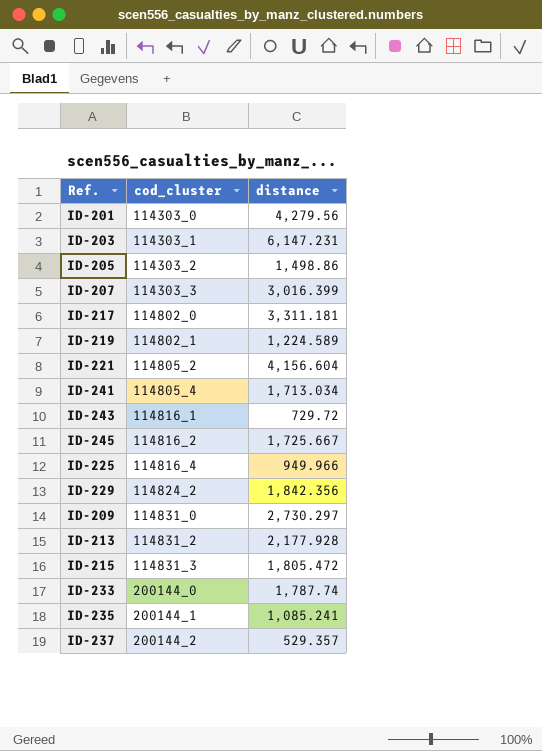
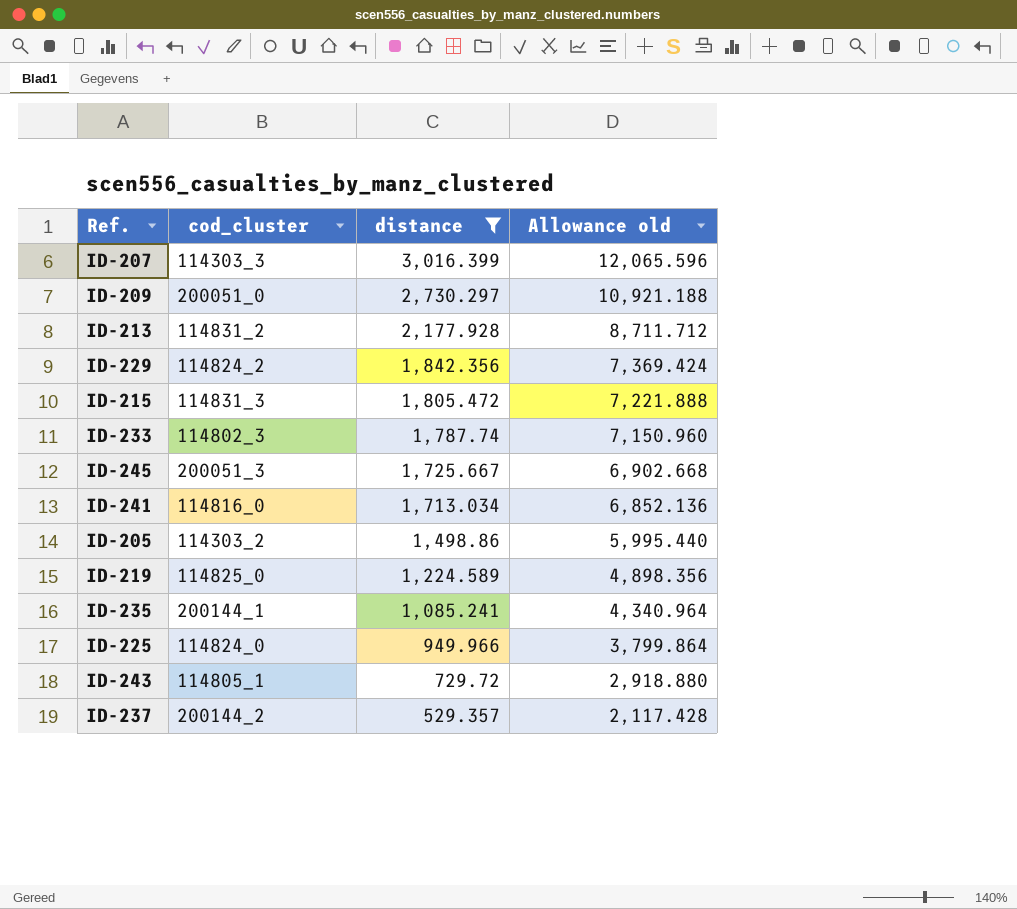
filter: none -> distance <= 3,016.399
row order: cod_cluster ascending -> distance descending
column Allowance old | formula: none -> [distance] * 4
ID-209 | cod_cluster: 114831_0 -> 200051_0
ID-233 | cod_cluster: 200144_0 -> 114802_3
ID-245 | cod_cluster: 114816_2 -> 200051_3
ID-241 | cod_cluster: 114805_4 -> 114816_0
ID-219 | cod_cluster: 114802_1 -> 114825_0
ID-225 | cod_cluster: 114816_4 -> 114824_0
ID-243 | cod_cluster: 114816_1 -> 114805_1

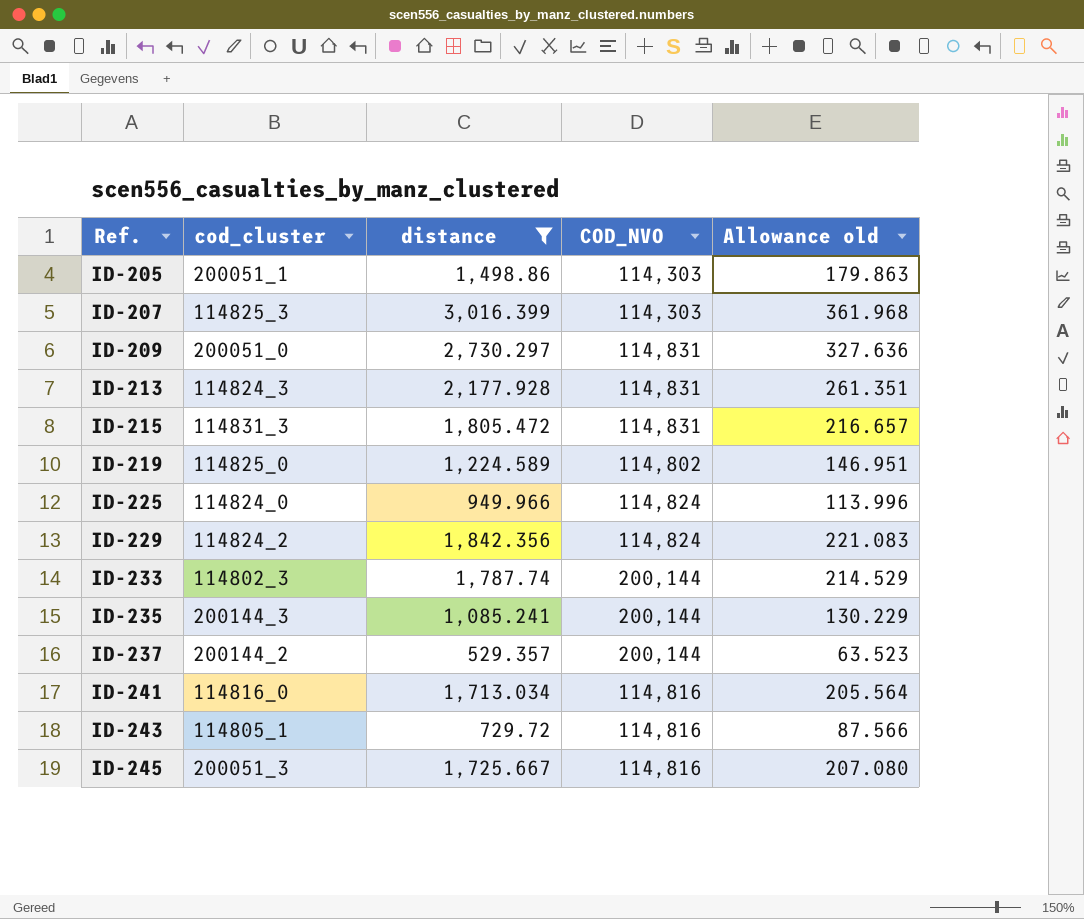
row order: distance descending -> Ref. ascending
column COD_NVO | position: none -> 4
column Allowance old | formula: [distance] * 4 -> [distance] * 0.12
ID-205 | cod_cluster: 114303_2 -> 200051_1
ID-207 | cod_cluster: 114303_3 -> 114825_3
ID-213 | cod_cluster: 114831_2 -> 114824_3
ID-235 | cod_cluster: 200144_1 -> 200144_3

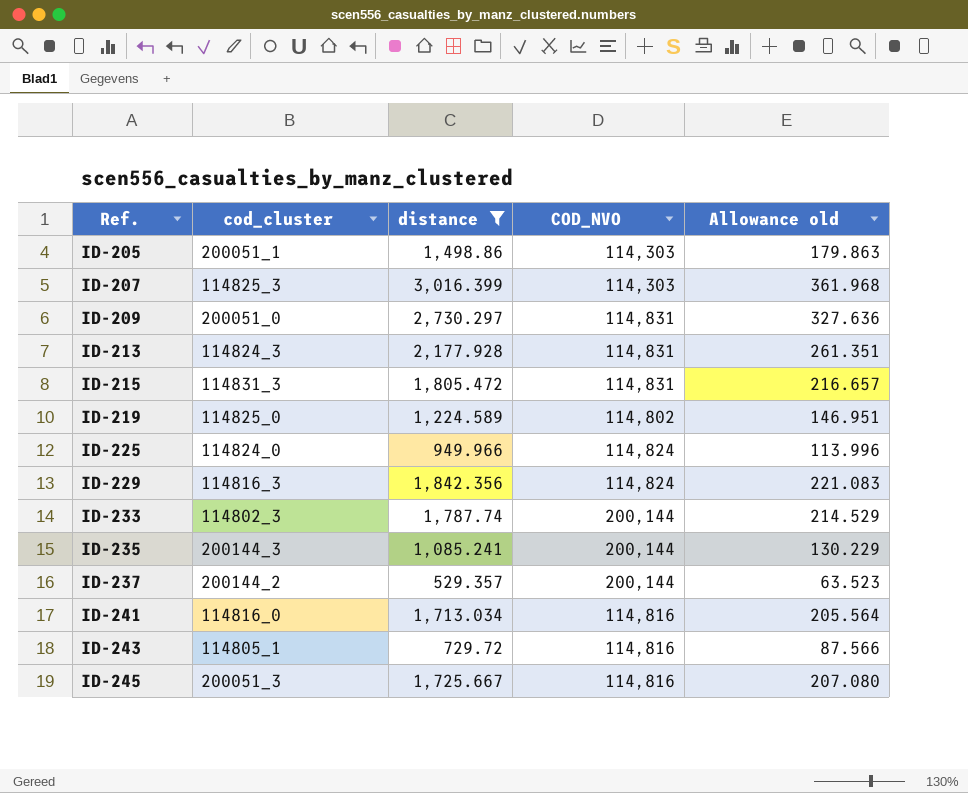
ID-229 | cod_cluster: 114824_2 -> 114816_3

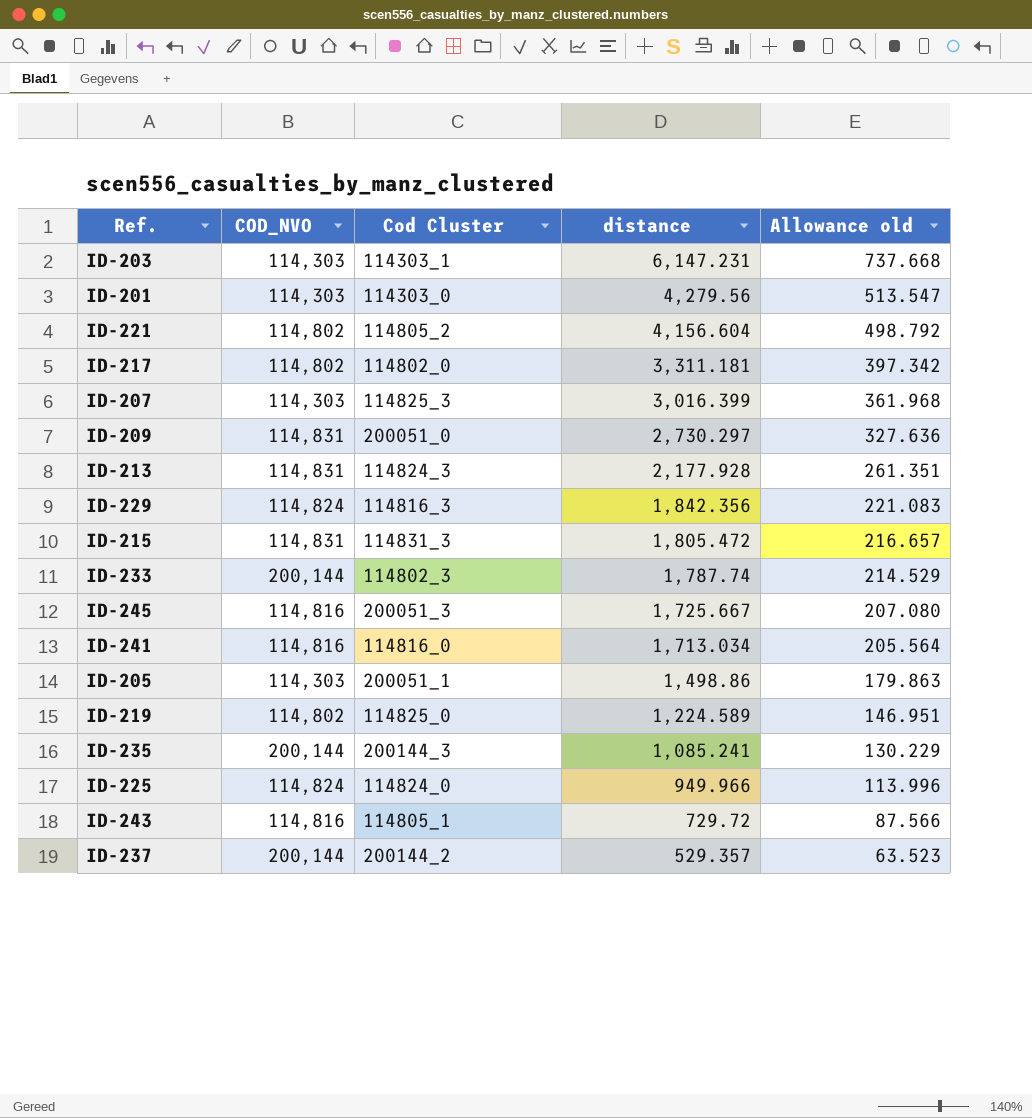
filter: distance <= 3,016.399 -> none
row order: Ref. ascending -> distance descending
column COD_NVO | position: 4 -> 2
column name: cod_cluster -> Cod Cluster

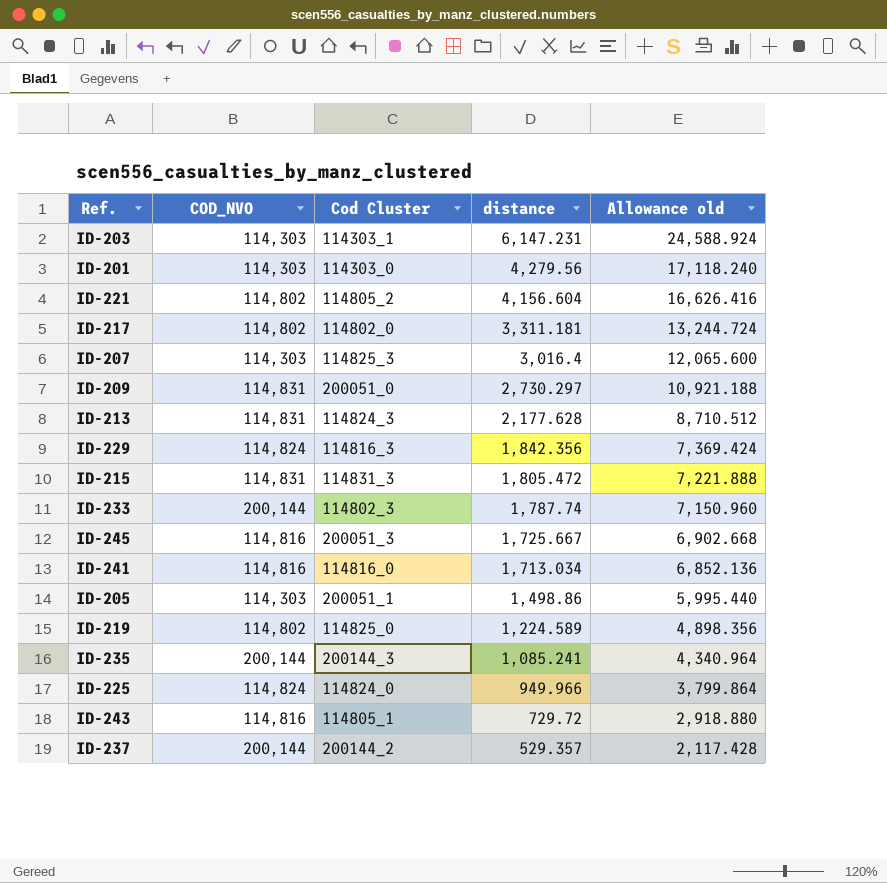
column Allowance old | formula: [distance] * 0.12 -> [distance] * 4
ID-207 | distance: 3,016.399 -> 3,016.4
ID-213 | distance: 2,177.928 -> 2,177.628

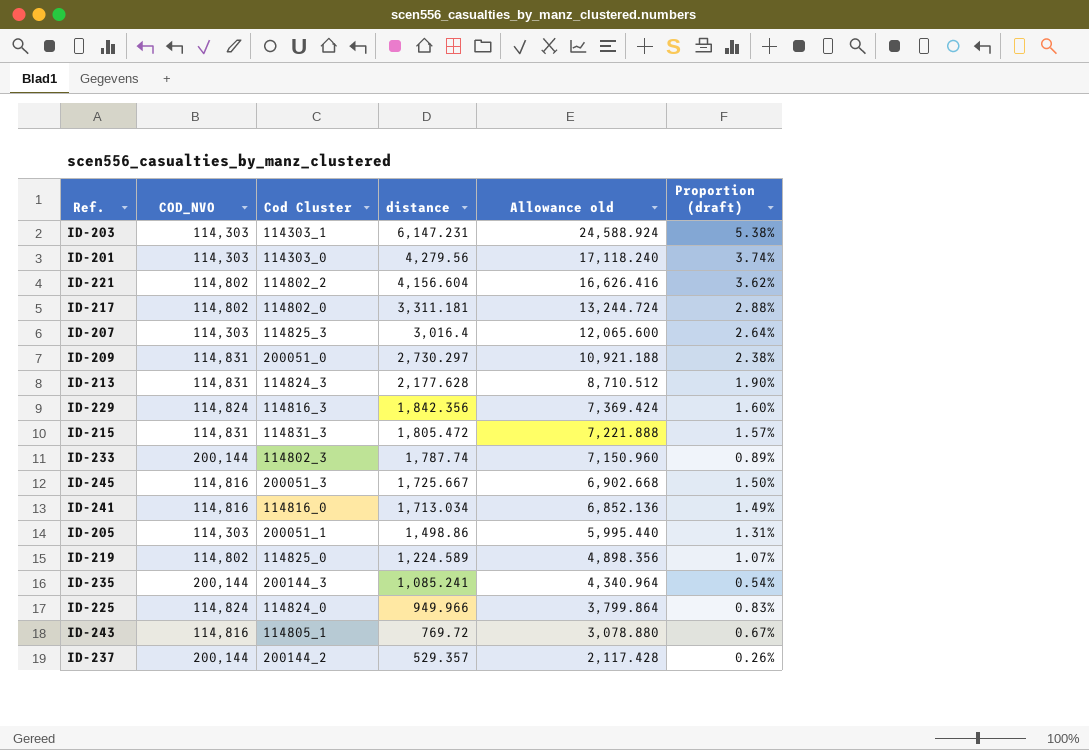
column Proportion (draft) | formula: none -> [distance] / [COD_NVO]
ID-221 | Cod Cluster: 114805_2 -> 114802_2
ID-243 | distance: 729.72 -> 769.72
ID-243 | Allowance old: 2,918.880 -> 3,078.880

